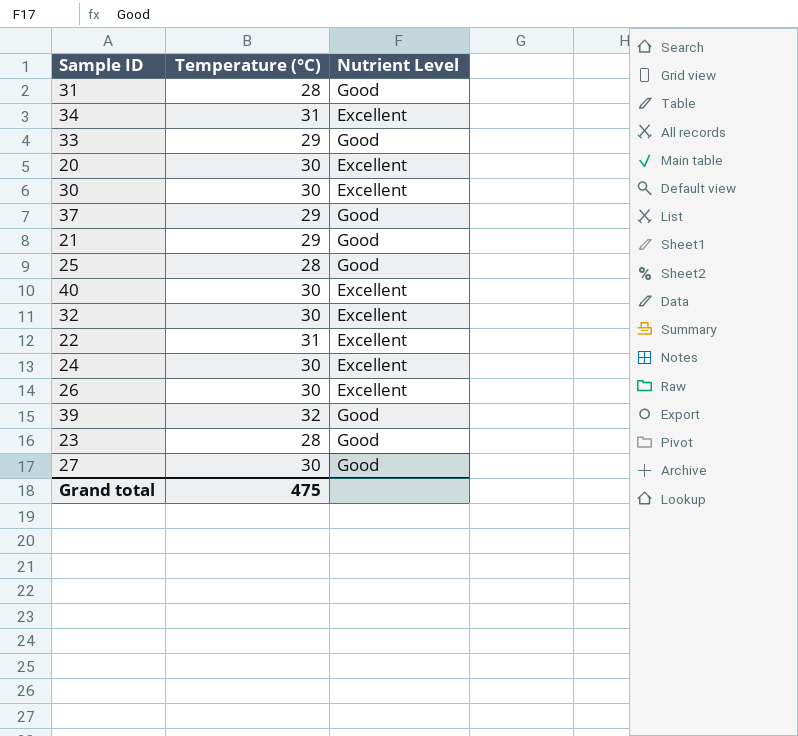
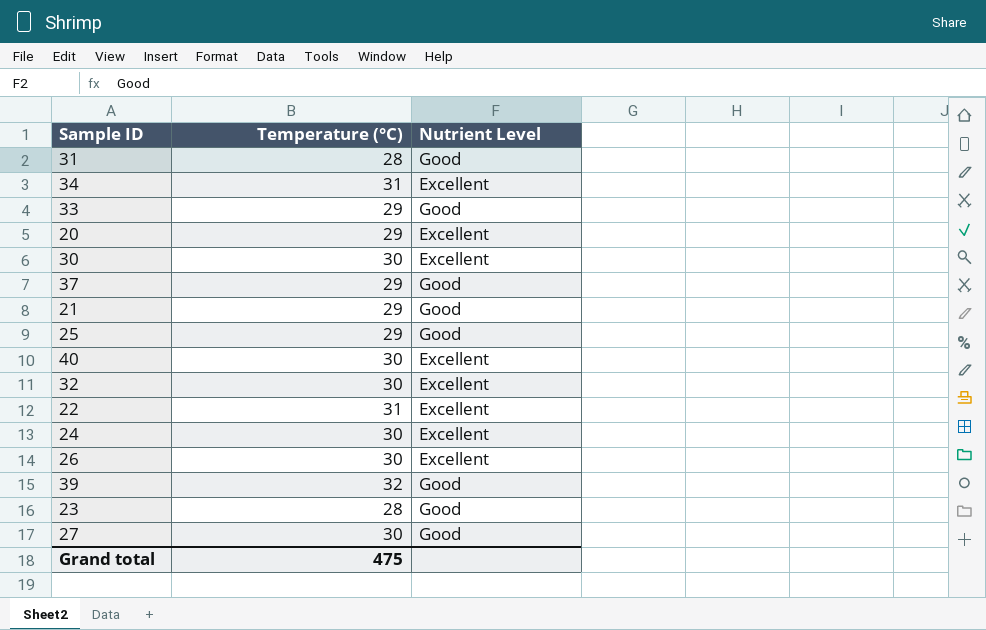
20 | Temperature (°C): 30 -> 29
25 | Temperature (°C): 28 -> 29

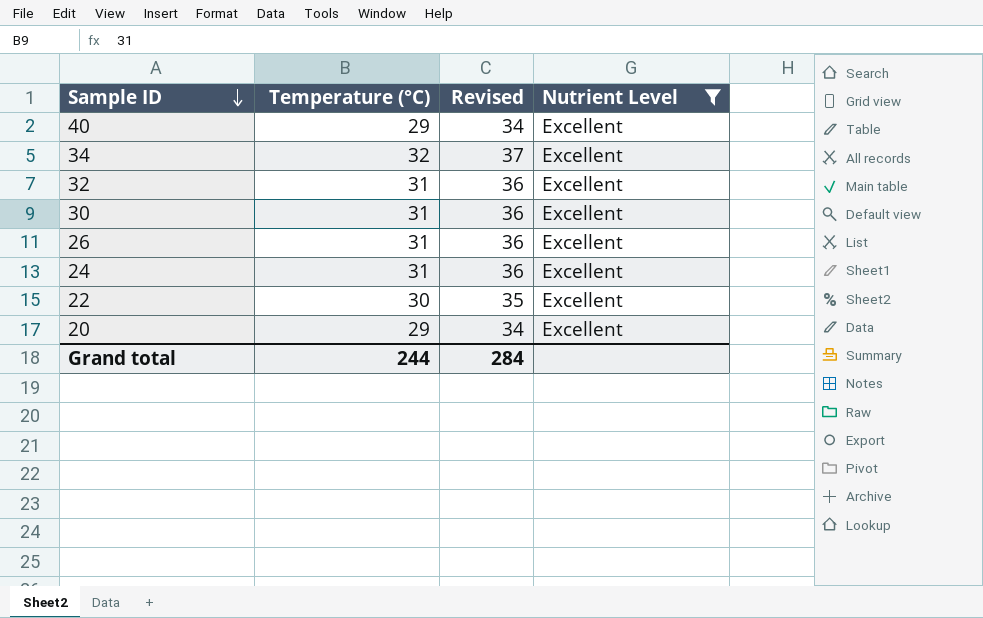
filter: none -> Nutrient Level = Excellent
row order: none -> Sample ID descending
column Revised | formula: none -> [Temperature (°C)] + 5
40 | Temperature (°C): 30 -> 29
34 | Temperature (°C): 31 -> 32
32 | Temperature (°C): 30 -> 31
30 | Temperature (°C): 30 -> 31
26 | Temperature (°C): 30 -> 31
24 | Temperature (°C): 30 -> 31
22 | Temperature (°C): 31 -> 30
Grand total | Temperature (°C): 475 -> 244

